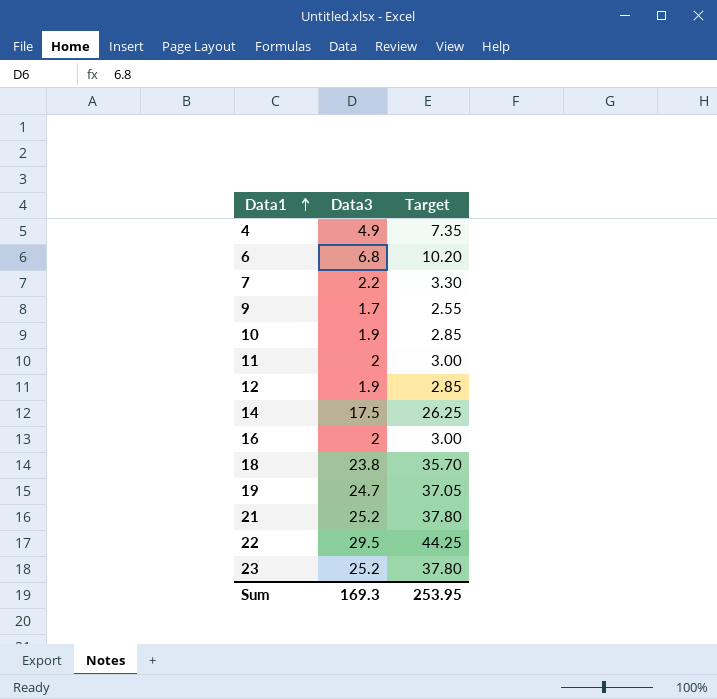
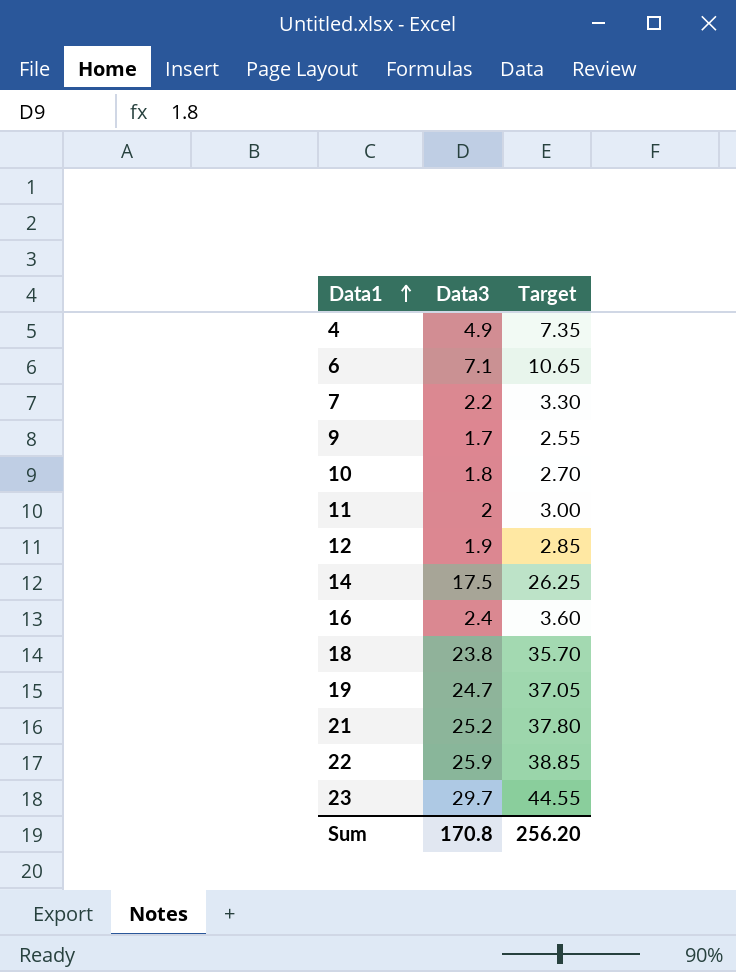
6 | Data3: 6.8 -> 7.1
6 | Target: 10.20 -> 10.65
10 | Data3: 1.9 -> 1.8
10 | Target: 2.85 -> 2.70
16 | Data3: 2 -> 2.4
16 | Target: 3.00 -> 3.60
22 | Data3: 29.5 -> 25.9
22 | Target: 44.25 -> 38.85
23 | Data3: 25.2 -> 29.7
23 | Target: 37.80 -> 44.55
Sum | Data3: 169.3 -> 170.8
Sum | Target: 253.95 -> 256.20

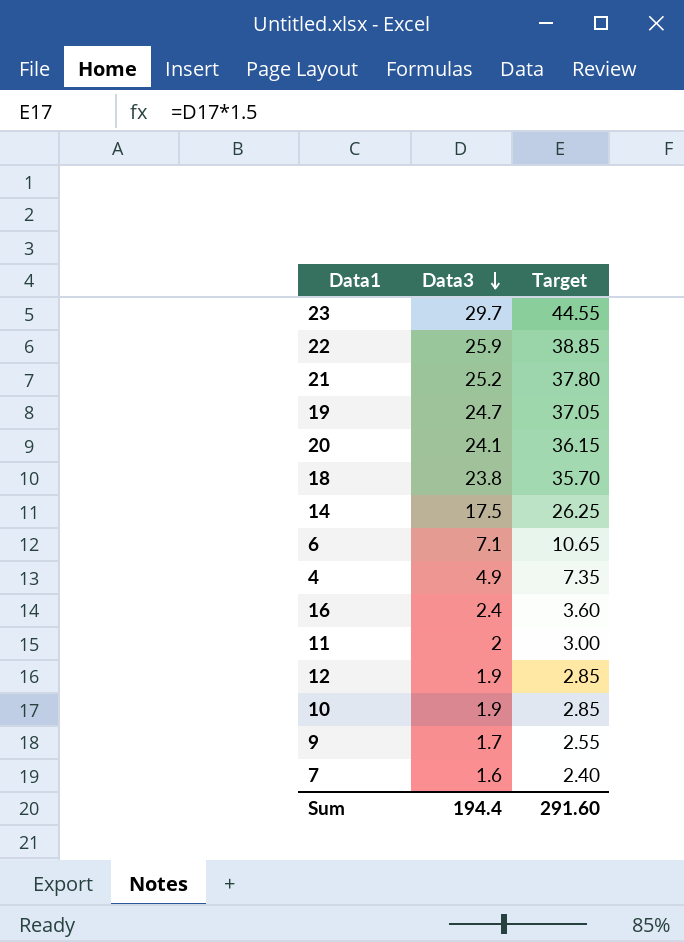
row order: Data1 ascending -> Data3 descending
row 20: none -> 24.1 | 36.15
10 | Data3: 1.8 -> 1.9
10 | Target: 2.70 -> 2.85
7 | Data3: 2.2 -> 1.6
7 | Target: 3.30 -> 2.40
Sum | Data3: 170.8 -> 194.4
Sum | Target: 256.20 -> 291.60

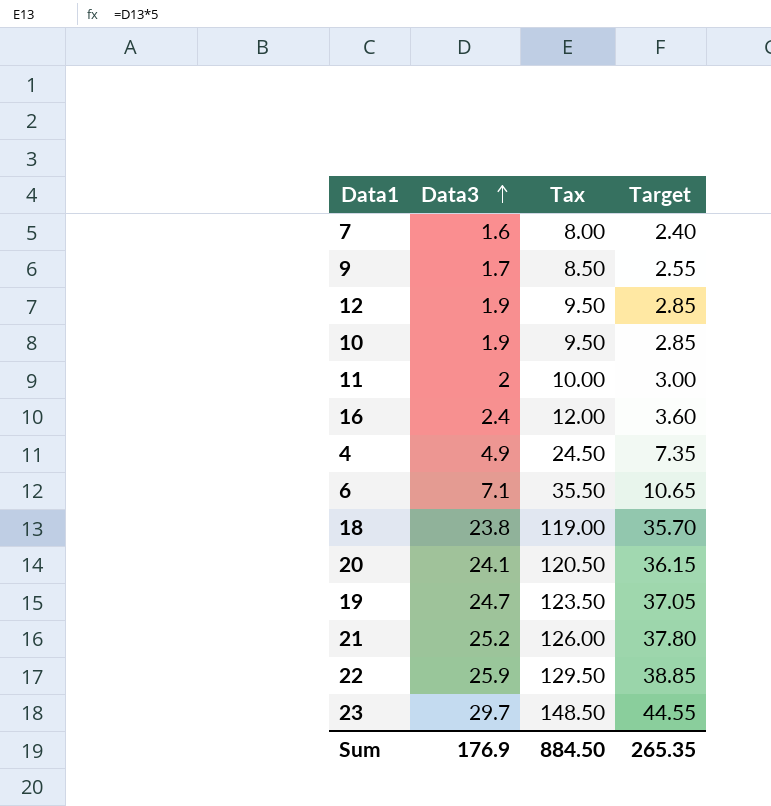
row order: Data3 descending -> Data3 ascending
column Tax | formula: none -> [Data3] * 5
row 14: 17.5 | 26.25 -> none
Sum | Data3: 194.4 -> 176.9
Sum | Target: 291.60 -> 265.35

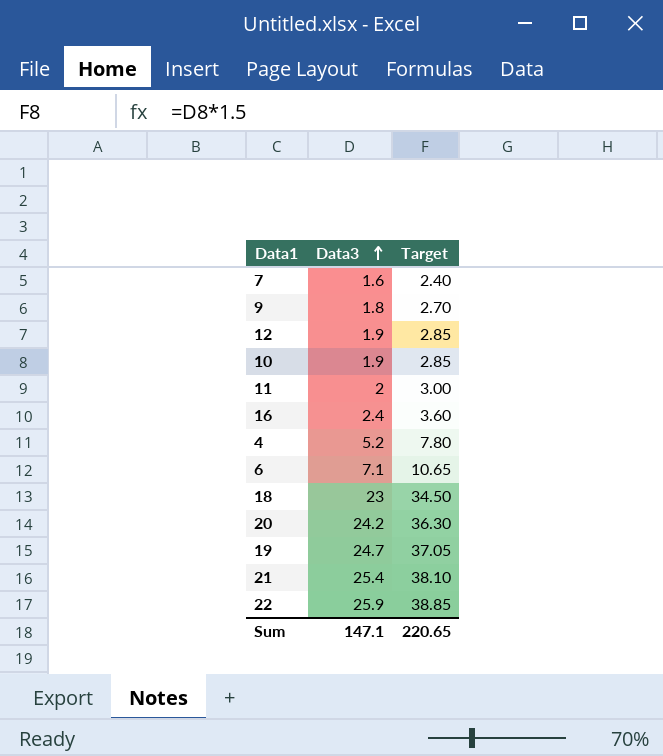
column Tax | formula: [Data3] * 5 -> none
row 23: 29.7 | 148.50 | 44.55 -> none
9 | Data3: 1.7 -> 1.8
9 | Target: 2.55 -> 2.70
4 | Data3: 4.9 -> 5.2
4 | Target: 7.35 -> 7.80
18 | Data3: 23.8 -> 23
18 | Target: 35.70 -> 34.50
20 | Data3: 24.1 -> 24.2
20 | Target: 36.15 -> 36.30
21 | Data3: 25.2 -> 25.4
21 | Target: 37.80 -> 38.10
Sum | Data3: 176.9 -> 147.1
Sum | Target: 265.35 -> 220.65

